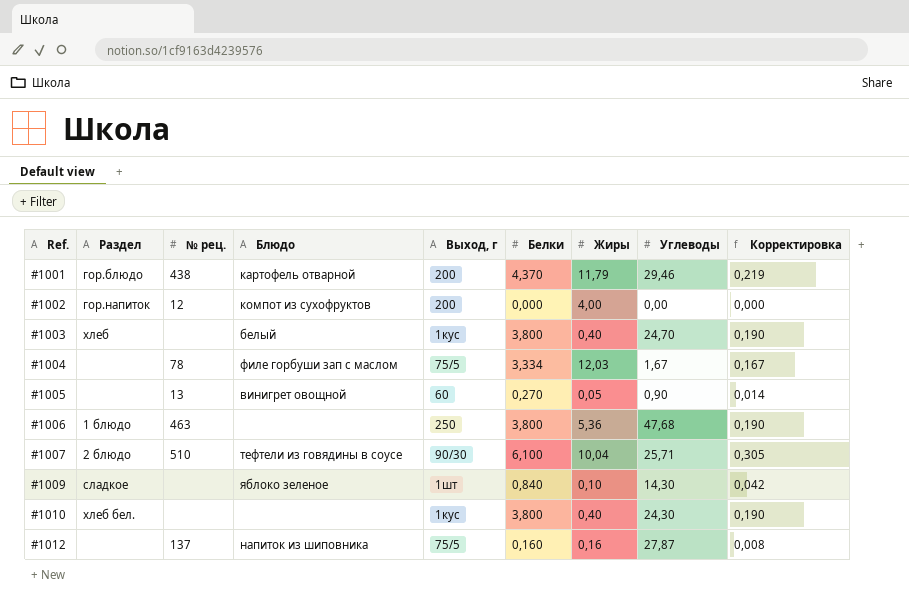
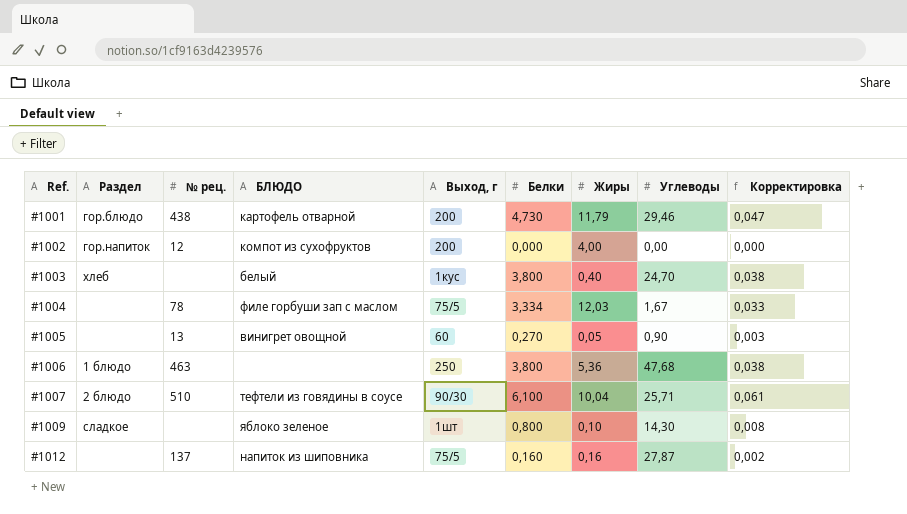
column name: Блюдо -> БЛЮДО
column Корректировка | formula: [Белки] * 0,05 -> [Белки] * 0,01
row #1010: хлеб бел. | none | none | 1кус | 3,800 | 0,40 | 24,30 | 0,190 -> none
#1001 | Белки: 4,370 -> 4,730
#1009 | Белки: 0,840 -> 0,800

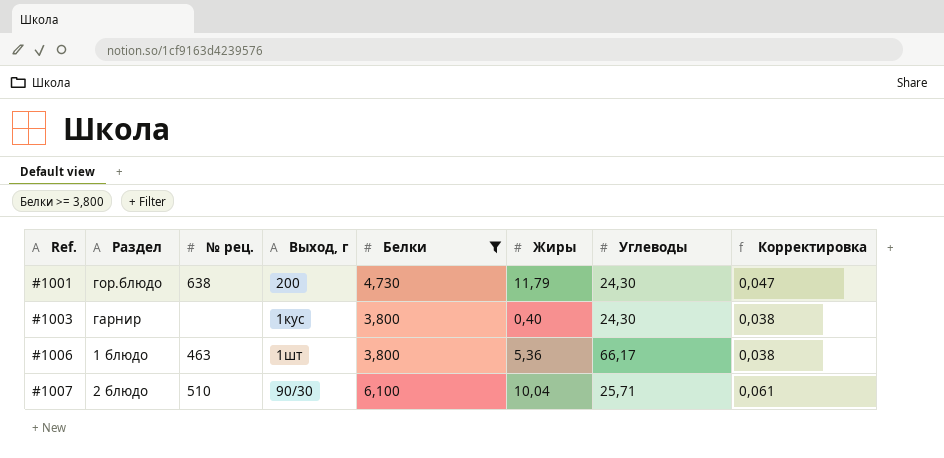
filter: none -> Белки >= 3,800
column БЛЮДО | position: 4 -> none
#1001 | № рец.: 438 -> 638
#1001 | Углеводы: 29,46 -> 24,30
#1003 | Раздел: хлеб -> гарнир
#1003 | Углеводы: 24,70 -> 24,30
#1006 | Выход, г: 250 -> 1шт
#1006 | Углеводы: 47,68 -> 66,17

